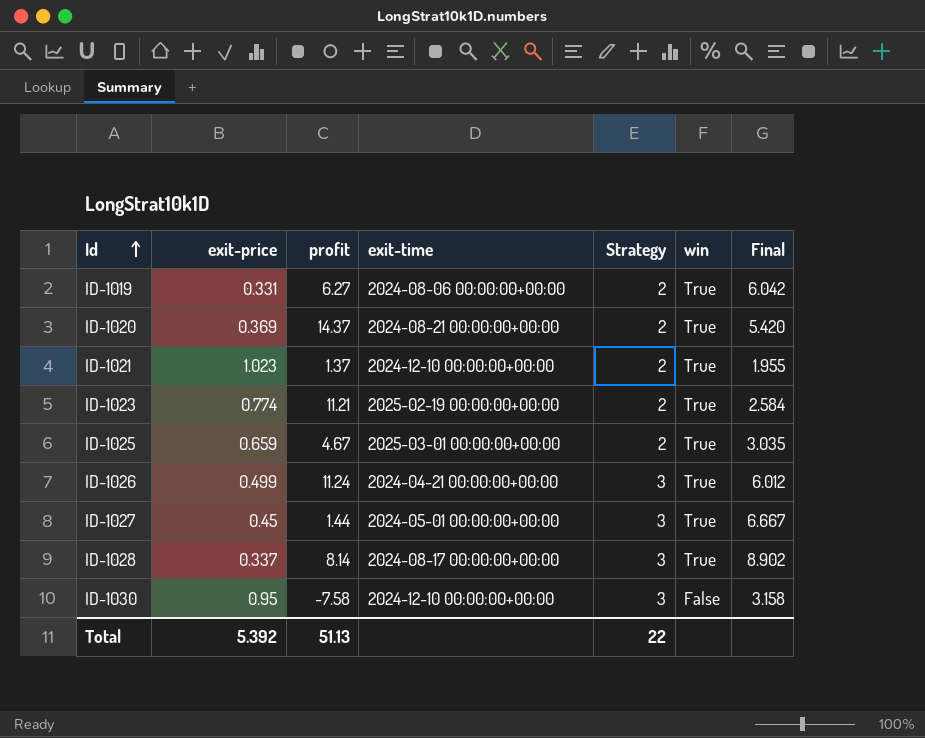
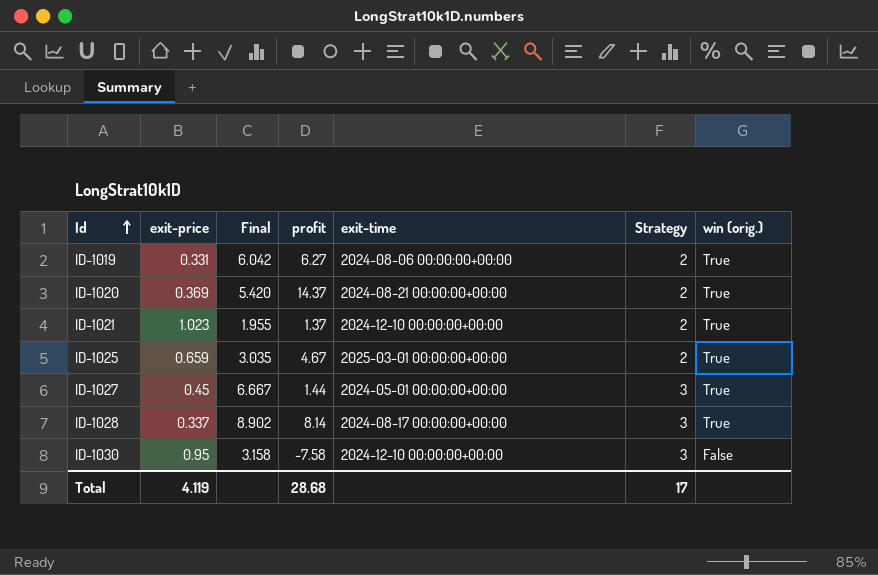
column Final | position: 7 -> 3
column name: win -> win (orig.)
row ID-1023: 0.774 | 11.21 | 2025-02-19 00:00:00+00:00 | 2 | True | 2.584 -> none
row ID-1026: 0.499 | 11.24 | 2024-04-21 00:00:00+00:00 | 3 | True | 6.012 -> none
Total | exit-price: 5.392 -> 4.119
Total | profit: 51.13 -> 28.68
Total | Strategy: 22 -> 17

